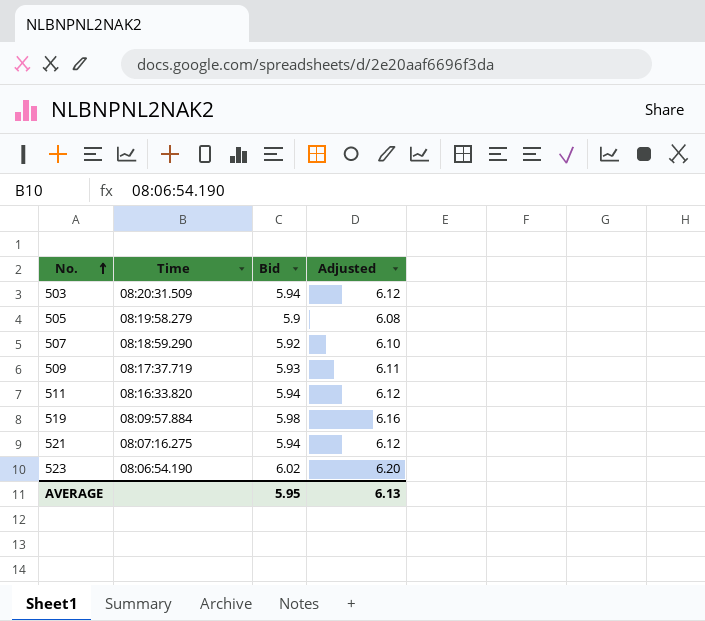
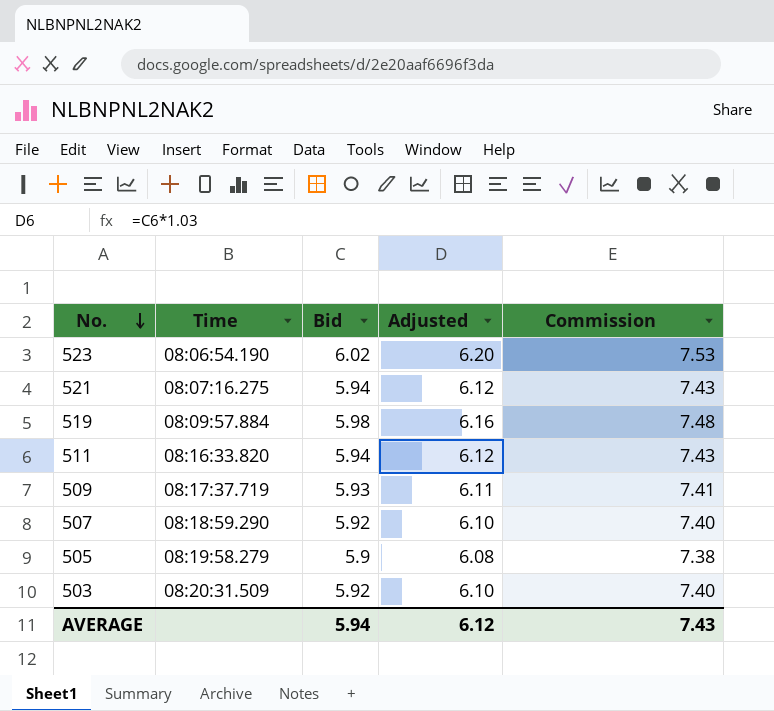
row order: No. ascending -> No. descending
column Commission | formula: none -> [Bid] * 1.25
503 | Bid: 5.94 -> 5.92
503 | Adjusted: 6.12 -> 6.10
AVERAGE | Bid: 5.95 -> 5.94
AVERAGE | Adjusted: 6.13 -> 6.12

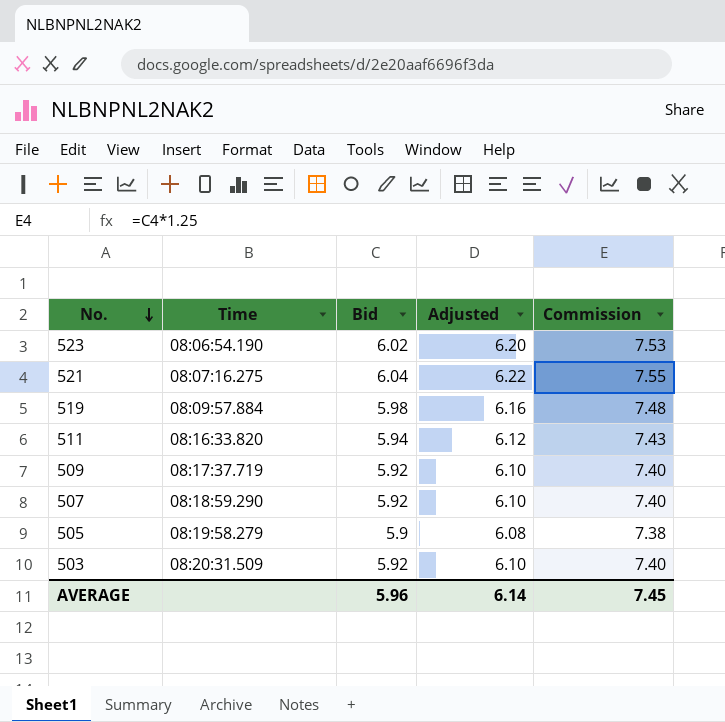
521 | Bid: 5.94 -> 6.04
521 | Adjusted: 6.12 -> 6.22
521 | Commission: 7.43 -> 7.55
509 | Bid: 5.93 -> 5.92
509 | Adjusted: 6.11 -> 6.10
509 | Commission: 7.41 -> 7.40
AVERAGE | Bid: 5.94 -> 5.96
AVERAGE | Adjusted: 6.12 -> 6.14
AVERAGE | Commission: 7.43 -> 7.45

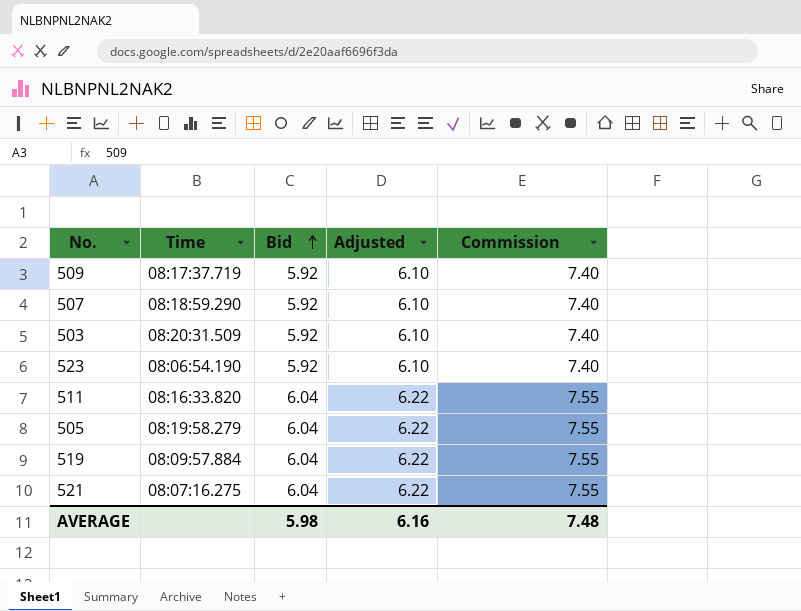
row order: No. descending -> Bid ascending
523 | Bid: 6.02 -> 5.92
523 | Adjusted: 6.20 -> 6.10
523 | Commission: 7.53 -> 7.40
511 | Bid: 5.94 -> 6.04
511 | Adjusted: 6.12 -> 6.22
511 | Commission: 7.43 -> 7.55
505 | Bid: 5.9 -> 6.04
505 | Adjusted: 6.08 -> 6.22
505 | Commission: 7.38 -> 7.55
519 | Bid: 5.98 -> 6.04
519 | Adjusted: 6.16 -> 6.22
519 | Commission: 7.48 -> 7.55
AVERAGE | Bid: 5.96 -> 5.98
AVERAGE | Adjusted: 6.14 -> 6.16
AVERAGE | Commission: 7.45 -> 7.48

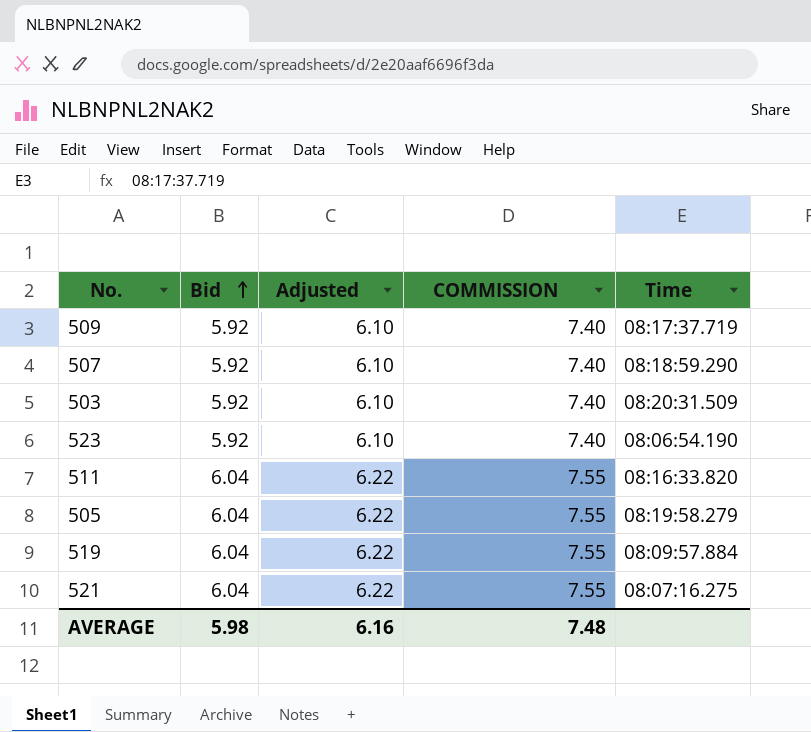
column name: Commission -> COMMISSION
column Time | position: 2 -> 5

